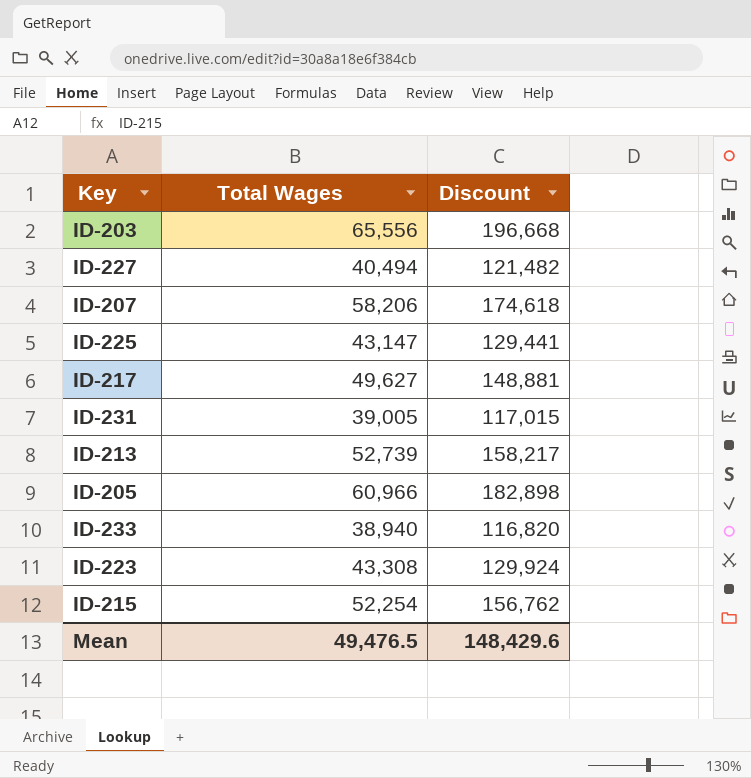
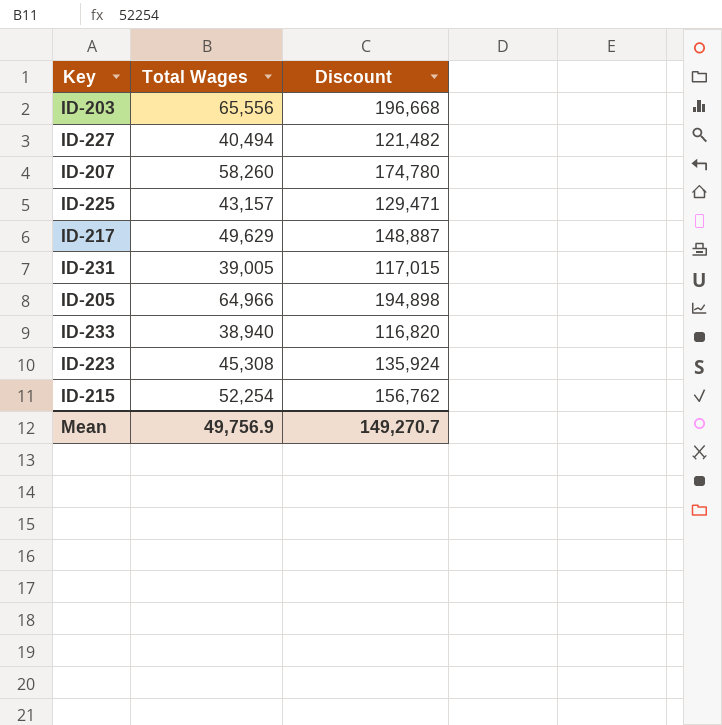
row ID-213: 52,739 | 158,217 -> none
ID-207 | Total Wages: 58,206 -> 58,260
ID-207 | Discount: 174,618 -> 174,780
ID-225 | Total Wages: 43,147 -> 43,157
ID-225 | Discount: 129,441 -> 129,471
ID-217 | Total Wages: 49,627 -> 49,629
ID-217 | Discount: 148,881 -> 148,887
ID-205 | Total Wages: 60,966 -> 64,966
ID-205 | Discount: 182,898 -> 194,898
ID-223 | Total Wages: 43,308 -> 45,308
ID-223 | Discount: 129,924 -> 135,924
Mean | Total Wages: 49,476.5 -> 49,756.9
Mean | Discount: 148,429.6 -> 149,270.7

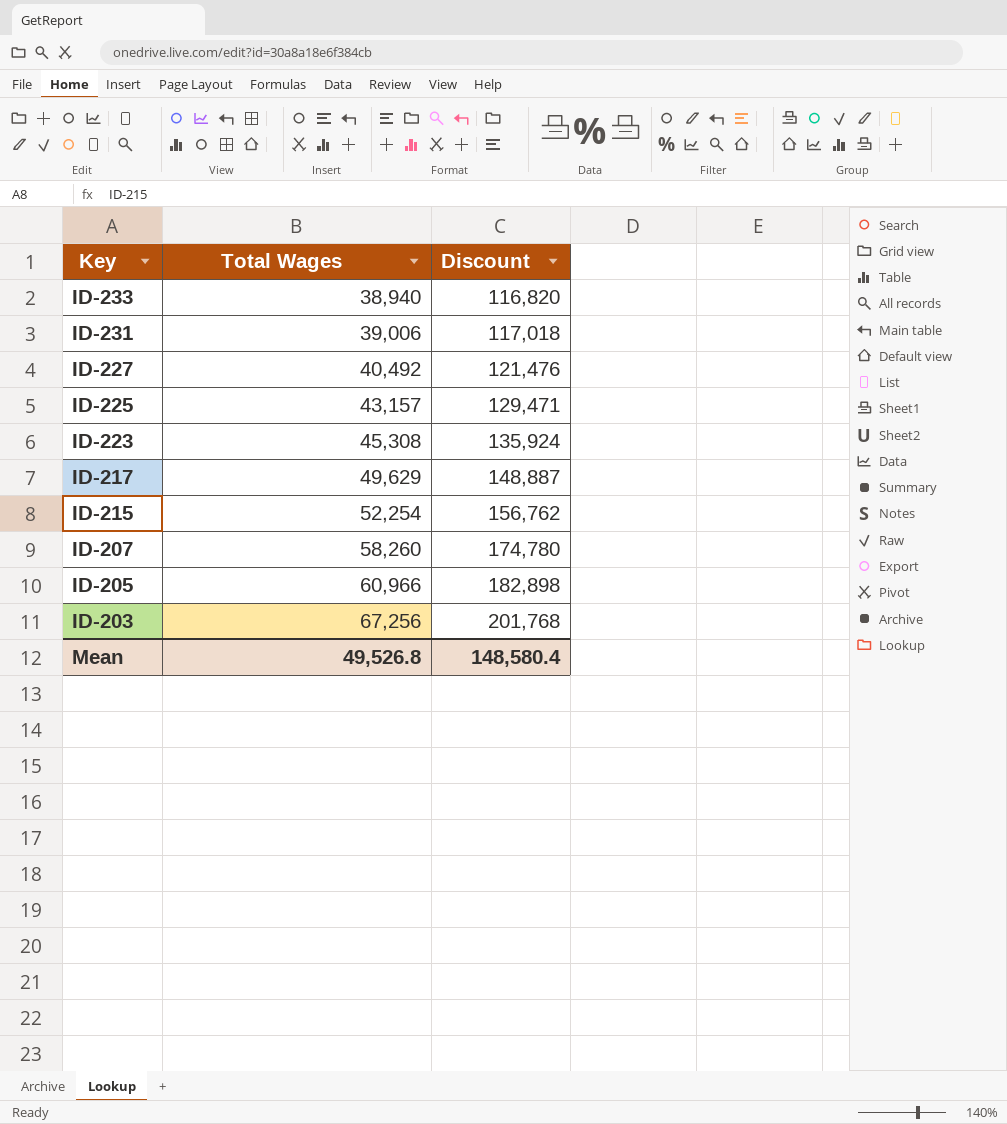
row order: none -> Key descending
ID-231 | Total Wages: 39,005 -> 39,006
ID-231 | Discount: 117,015 -> 117,018
ID-227 | Total Wages: 40,494 -> 40,492
ID-227 | Discount: 121,482 -> 121,476
ID-205 | Total Wages: 64,966 -> 60,966
ID-205 | Discount: 194,898 -> 182,898
ID-203 | Total Wages: 65,556 -> 67,256
ID-203 | Discount: 196,668 -> 201,768
Mean | Total Wages: 49,756.9 -> 49,526.8
Mean | Discount: 149,270.7 -> 148,580.4

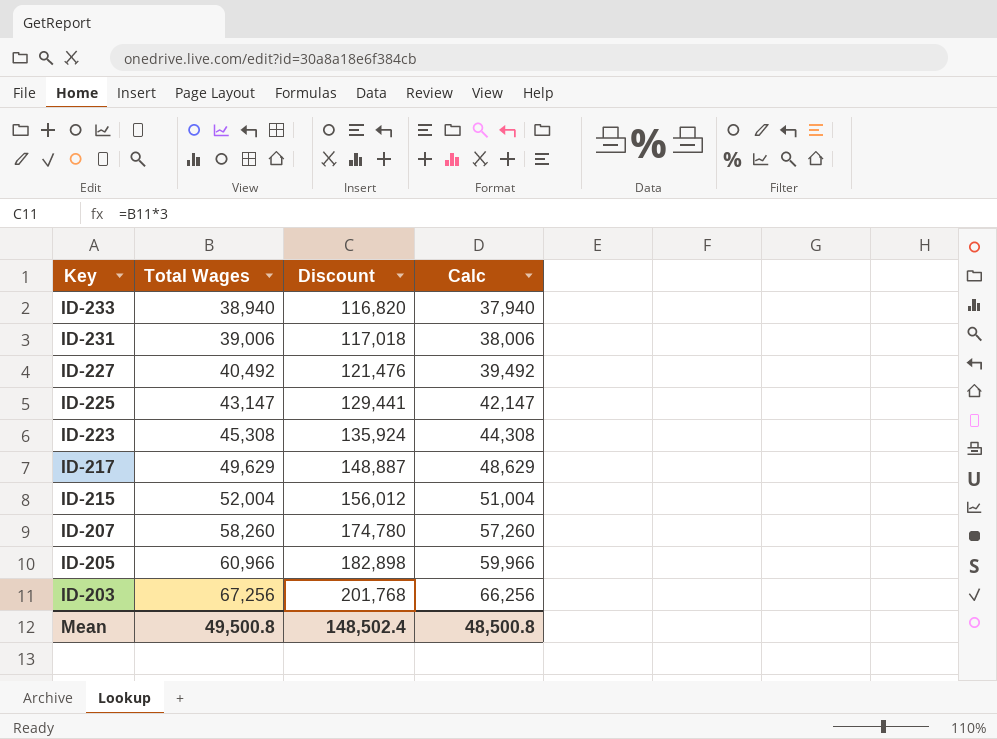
column Calc | formula: none -> [Total Wages] - 1000
ID-225 | Total Wages: 43,157 -> 43,147
ID-225 | Discount: 129,471 -> 129,441
ID-215 | Total Wages: 52,254 -> 52,004
ID-215 | Discount: 156,762 -> 156,012
Mean | Total Wages: 49,526.8 -> 49,500.8
Mean | Discount: 148,580.4 -> 148,502.4

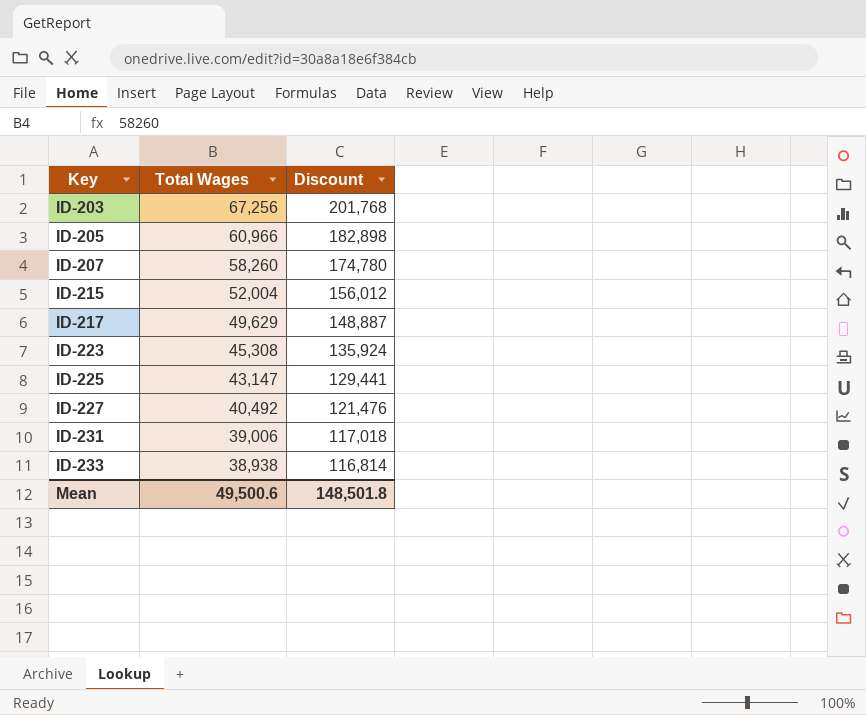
row order: Key descending -> Key ascending
column Calc | formula: [Total Wages] - 1000 -> none
ID-233 | Total Wages: 38,940 -> 38,938
ID-233 | Discount: 116,820 -> 116,814
Mean | Total Wages: 49,500.8 -> 49,500.6
Mean | Discount: 148,502.4 -> 148,501.8

